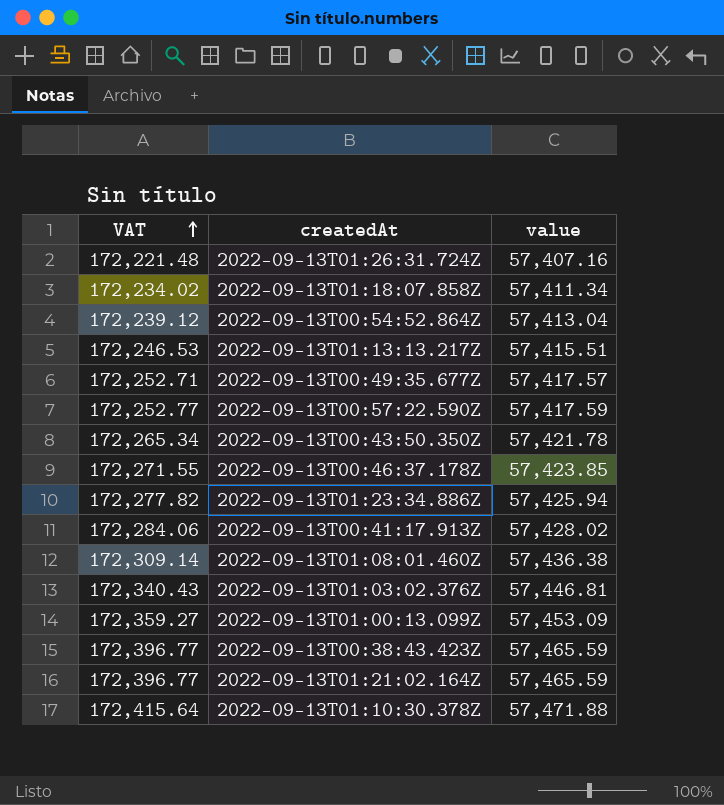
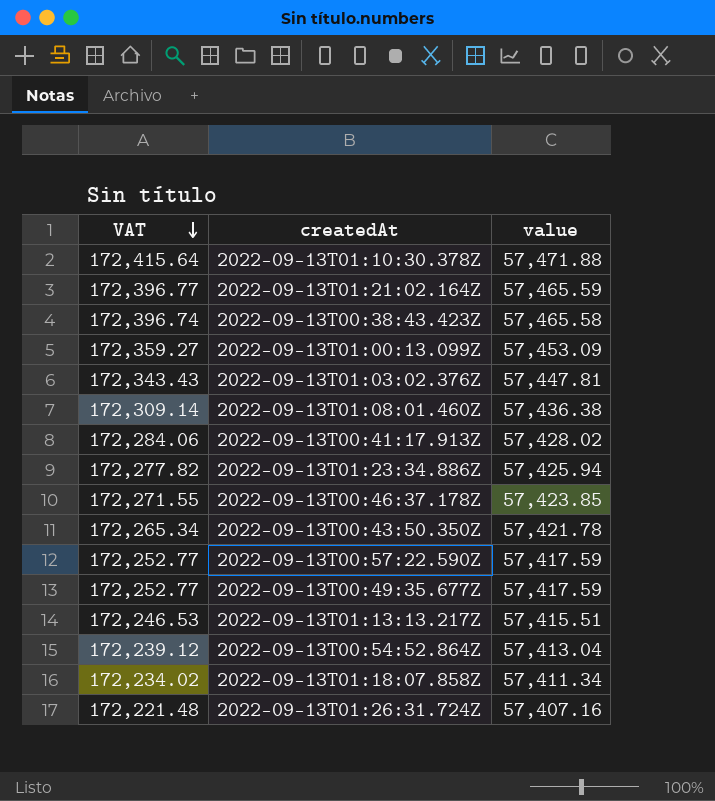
row order: VAT ascending -> VAT descending
2022-09-13T00:38:43.423Z | VAT: 172,396.77 -> 172,396.74
2022-09-13T00:38:43.423Z | value: 57,465.59 -> 57,465.58
2022-09-13T01:03:02.376Z | VAT: 172,340.43 -> 172,343.43
2022-09-13T01:03:02.376Z | value: 57,446.81 -> 57,447.81
2022-09-13T00:49:35.677Z | VAT: 172,252.71 -> 172,252.77
2022-09-13T00:49:35.677Z | value: 57,417.57 -> 57,417.59

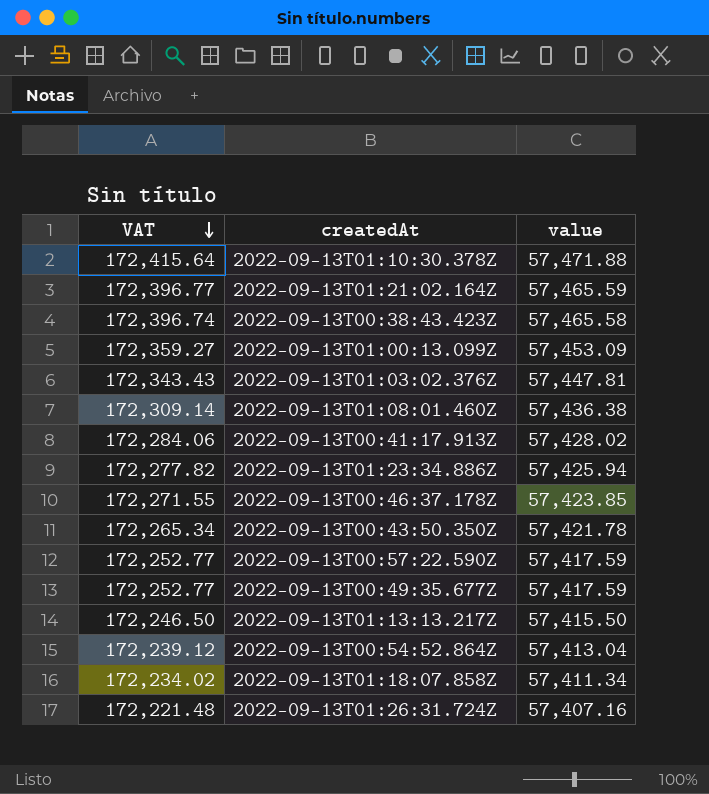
2022-09-13T01:13:13.217Z | VAT: 172,246.53 -> 172,246.50
2022-09-13T01:13:13.217Z | value: 57,415.51 -> 57,415.50

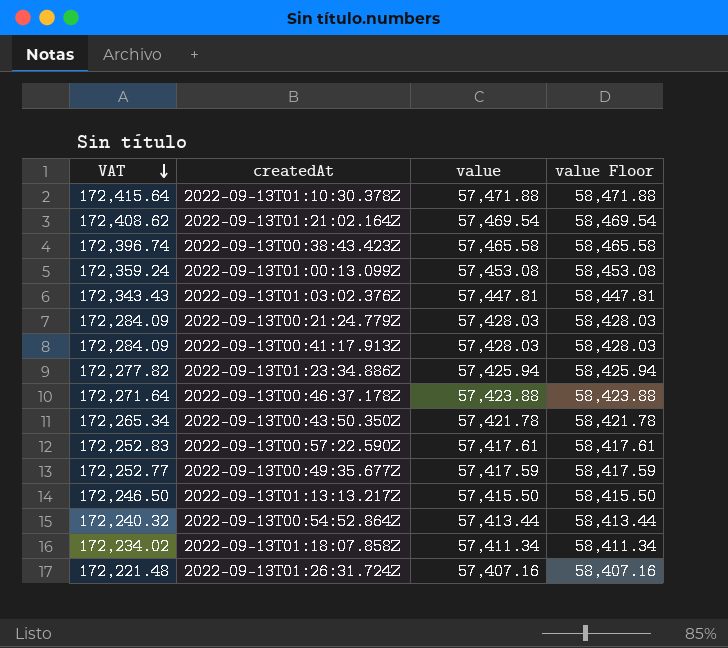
column value Floor | formula: none -> [value] + 1000
row 2022-09-13T01:08:01.460Z: 172,309.14 | 57,436.38 -> none
2022-09-13T01:21:02.164Z | VAT: 172,396.77 -> 172,408.62
2022-09-13T01:21:02.164Z | value: 57,465.59 -> 57,469.54
2022-09-13T01:00:13.099Z | VAT: 172,359.27 -> 172,359.24
2022-09-13T01:00:13.099Z | value: 57,453.09 -> 57,453.08
row 2022-09-13T00:21:24.779Z: none -> 172,284.09 | 57,428.03 | 58,428.03
2022-09-13T00:41:17.913Z | VAT: 172,284.06 -> 172,284.09
2022-09-13T00:41:17.913Z | value: 57,428.02 -> 57,428.03
2022-09-13T00:46:37.178Z | VAT: 172,271.55 -> 172,271.64
2022-09-13T00:46:37.178Z | value: 57,423.85 -> 57,423.88
2022-09-13T00:57:22.590Z | VAT: 172,252.77 -> 172,252.83
2022-09-13T00:57:22.590Z | value: 57,417.59 -> 57,417.61
2022-09-13T00:54:52.864Z | VAT: 172,239.12 -> 172,240.32
2022-09-13T00:54:52.864Z | value: 57,413.04 -> 57,413.44

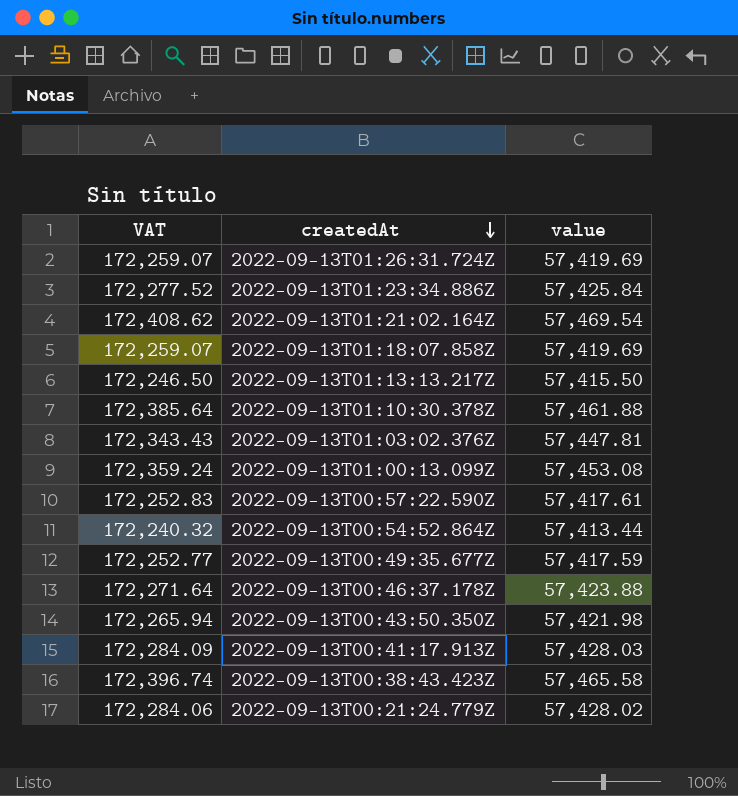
row order: VAT descending -> createdAt descending
column value Floor | formula: [value] + 1000 -> none
2022-09-13T01:26:31.724Z | VAT: 172,221.48 -> 172,259.07
2022-09-13T01:26:31.724Z | value: 57,407.16 -> 57,419.69
2022-09-13T01:23:34.886Z | VAT: 172,277.82 -> 172,277.52
2022-09-13T01:23:34.886Z | value: 57,425.94 -> 57,425.84
2022-09-13T01:18:07.858Z | VAT: 172,234.02 -> 172,259.07
2022-09-13T01:18:07.858Z | value: 57,411.34 -> 57,419.69
2022-09-13T01:10:30.378Z | VAT: 172,415.64 -> 172,385.64
2022-09-13T01:10:30.378Z | value: 57,471.88 -> 57,461.88
2022-09-13T00:43:50.350Z | VAT: 172,265.34 -> 172,265.94
2022-09-13T00:43:50.350Z | value: 57,421.78 -> 57,421.98
2022-09-13T00:21:24.779Z | VAT: 172,284.09 -> 172,284.06
2022-09-13T00:21:24.779Z | value: 57,428.03 -> 57,428.02

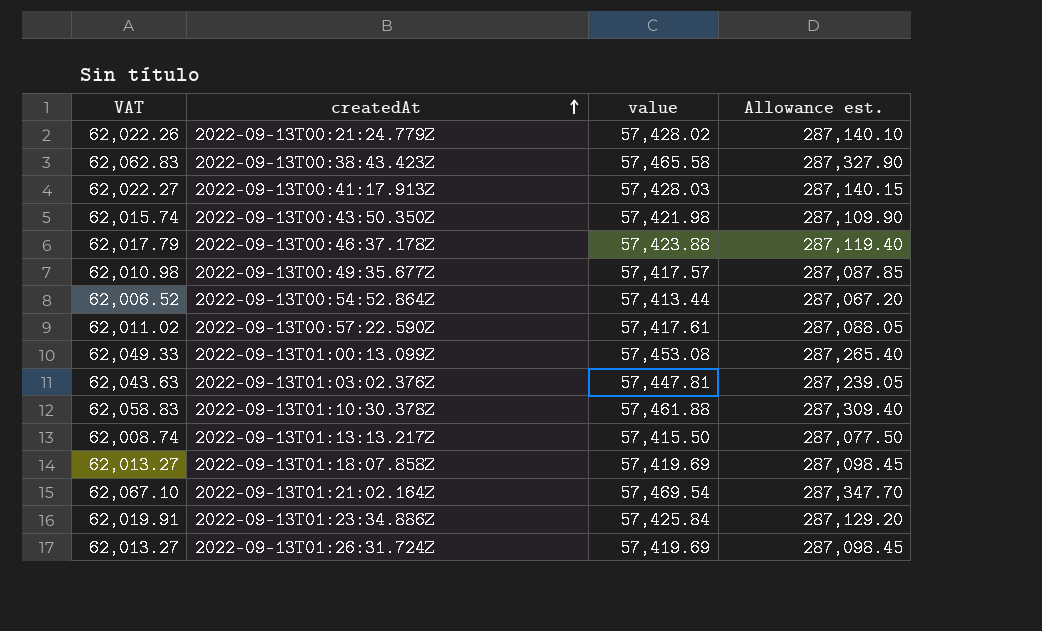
row order: createdAt descending -> createdAt ascending
column VAT | formula: [value] * 3 -> [value] * 1.08
column Allowance est. | formula: none -> [value] * 5
2022-09-13T00:49:35.677Z | value: 57,417.59 -> 57,417.57

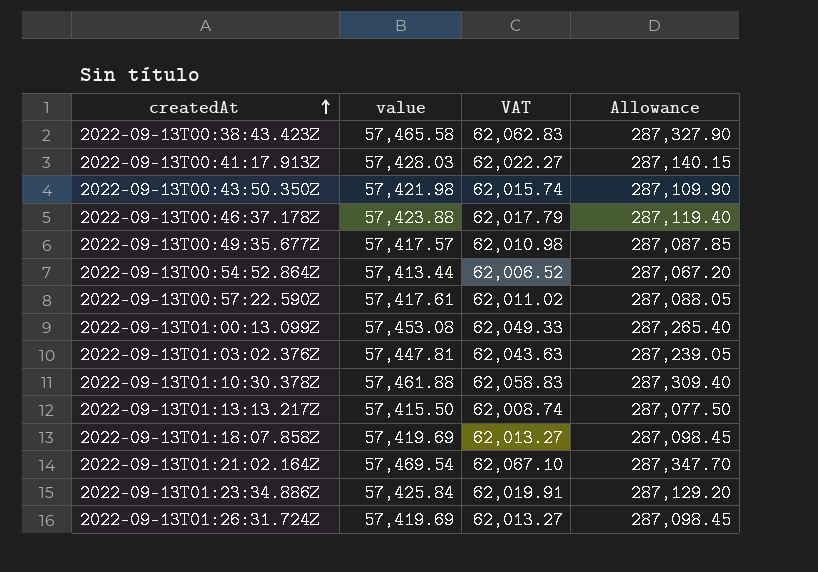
column VAT | position: 1 -> 3
column name: Allowance est. -> Allowance
row 2022-09-13T00:21:24.779Z: 62,022.26 | 57,428.02 | 287,140.10 -> none

